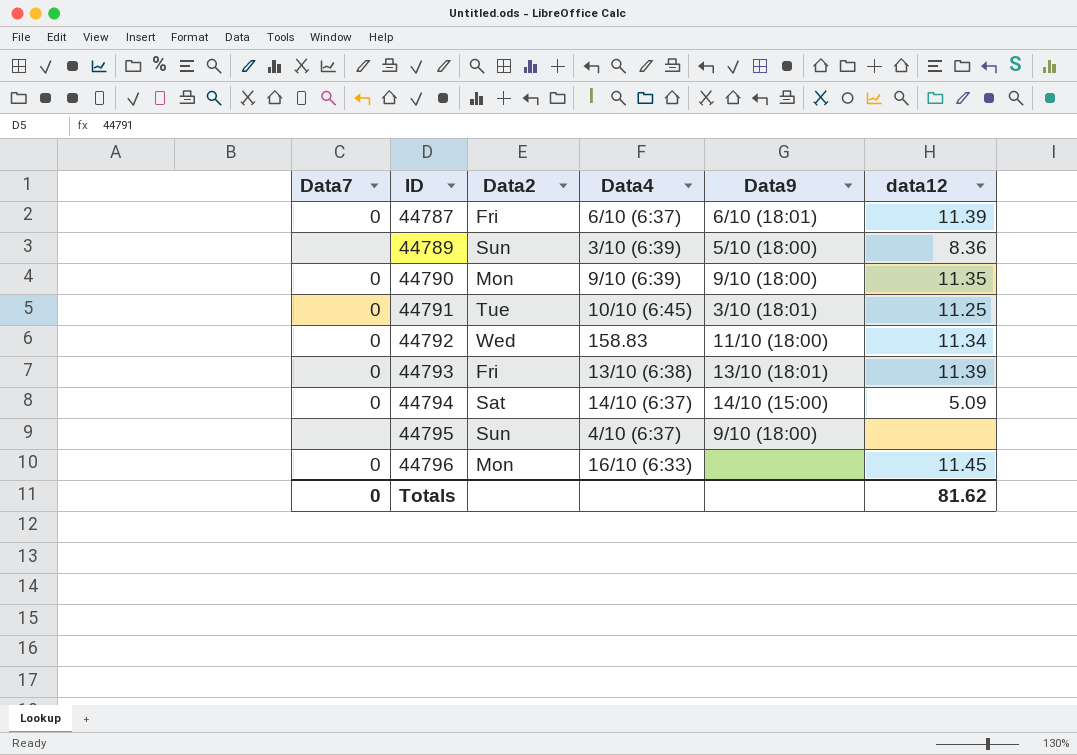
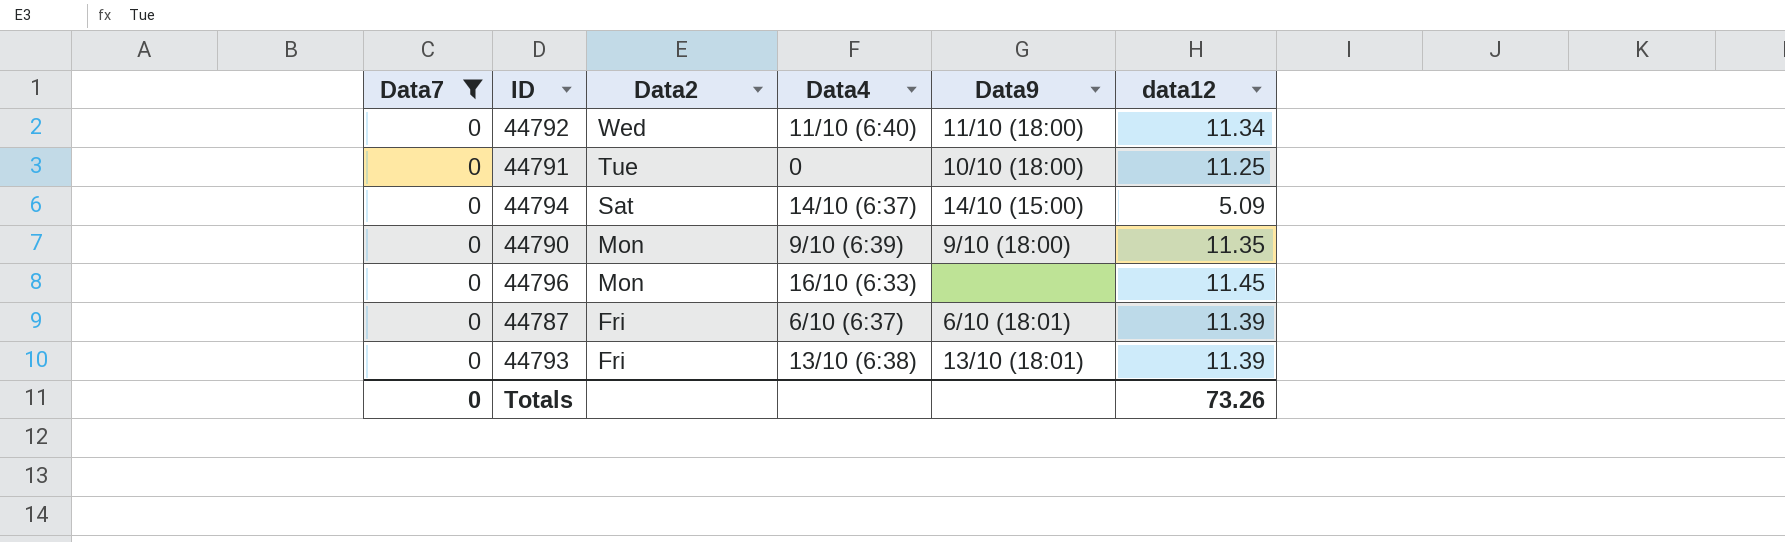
filter: none -> Data7 = 0
row order: ID ascending -> Data2 descending
44792 | Data4: 158.83 -> 11/10 (6:40)
44791 | Data4: 10/10 (6:45) -> 0
44791 | Data9: 3/10 (18:01) -> 10/10 (18:00)
Totals | data12: 81.62 -> 73.26

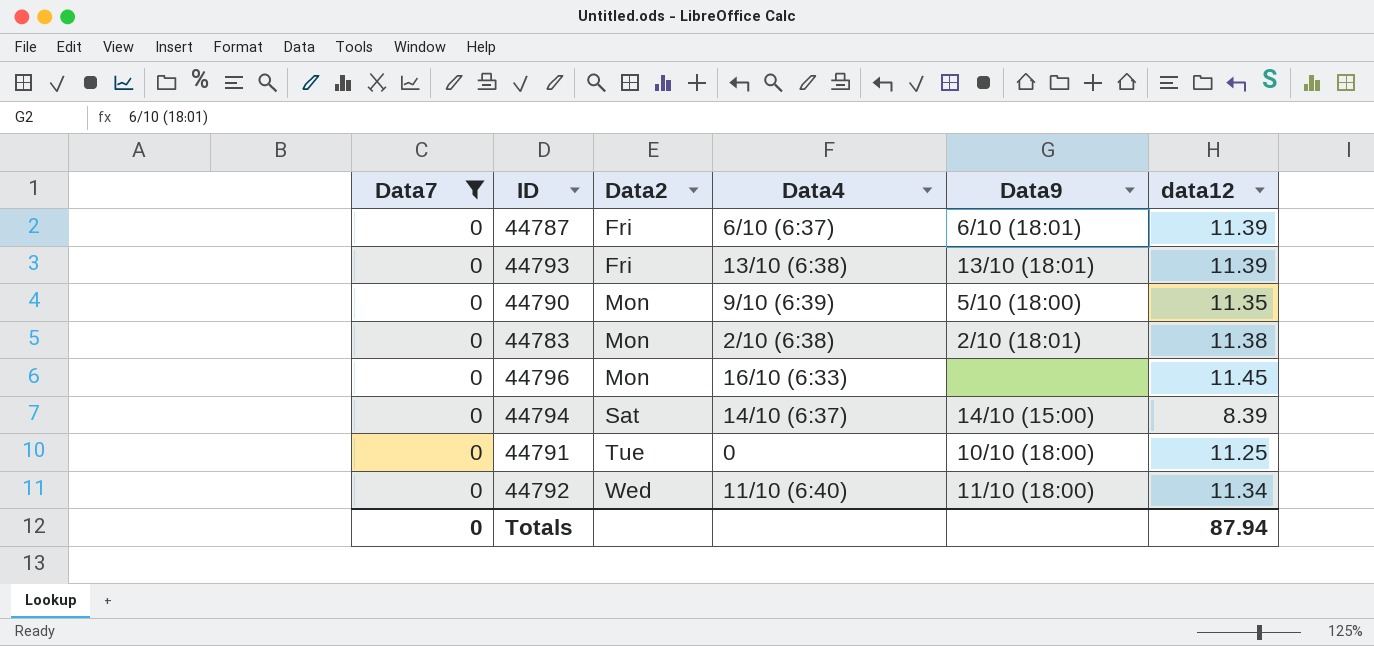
row order: Data2 descending -> Data2 ascending
44790 | Data9: 9/10 (18:00) -> 5/10 (18:00)
row 44783: none -> 0 | Mon | 2/10 (6:38) | 2/10 (18:01) | 11.38
44794 | data12: 5.09 -> 8.39
Totals | data12: 73.26 -> 87.94

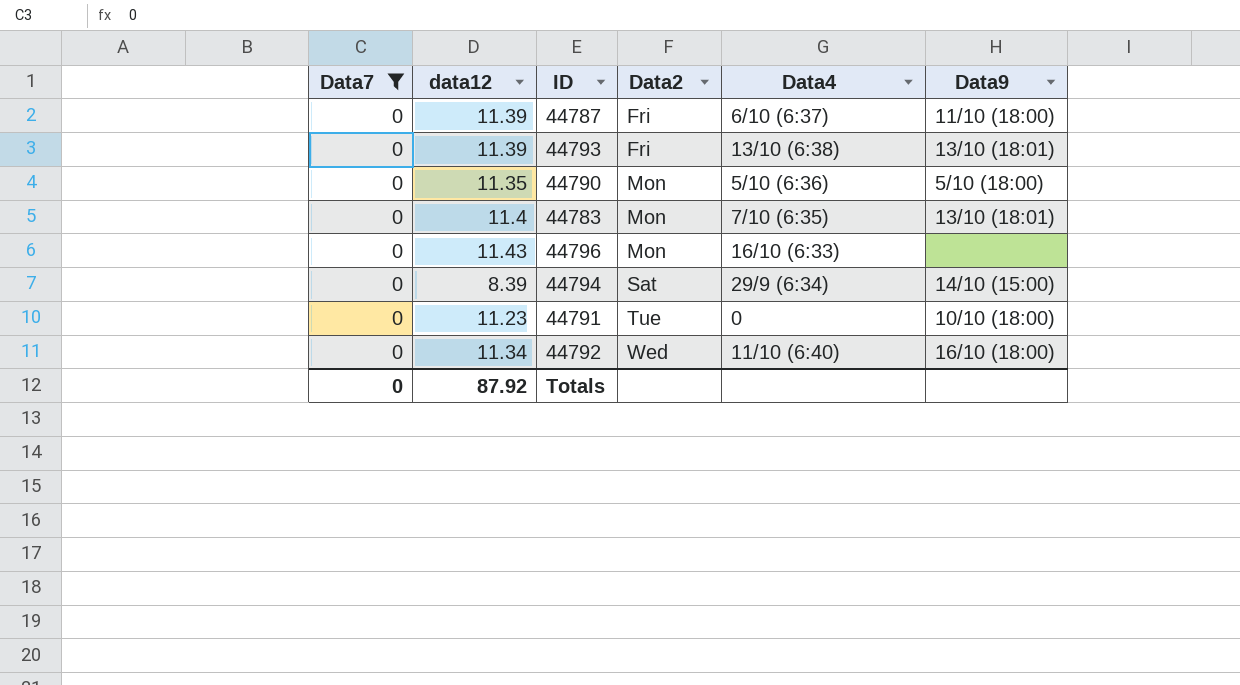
column data12 | position: 6 -> 2
44787 | Data9: 6/10 (18:01) -> 11/10 (18:00)
44790 | Data4: 9/10 (6:39) -> 5/10 (6:36)
44783 | data12: 11.38 -> 11.4
44783 | Data4: 2/10 (6:38) -> 7/10 (6:35)
44783 | Data9: 2/10 (18:01) -> 13/10 (18:01)
44796 | data12: 11.45 -> 11.43
44794 | Data4: 14/10 (6:37) -> 29/9 (6:34)
44791 | data12: 11.25 -> 11.23
44792 | Data9: 11/10 (18:00) -> 16/10 (18:00)
Totals | data12: 87.94 -> 87.92

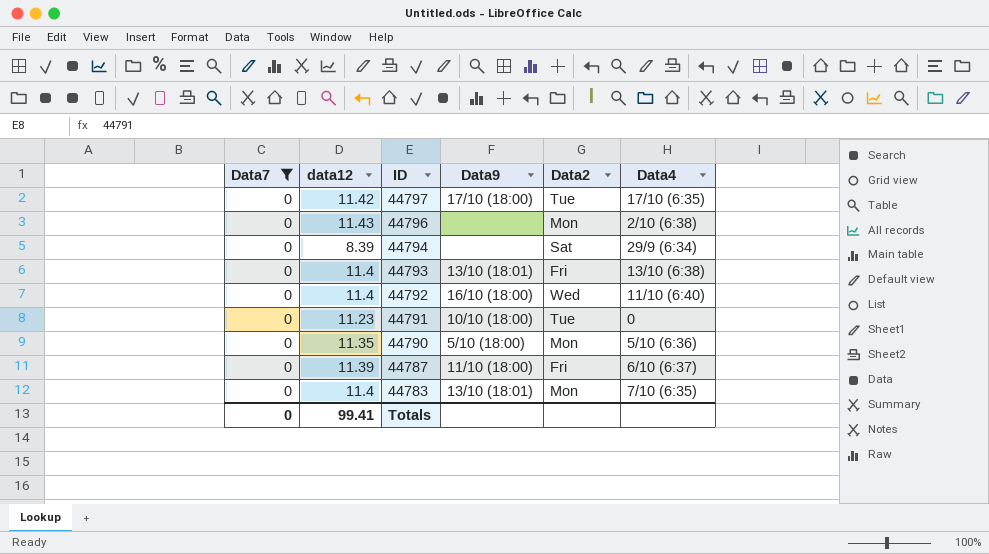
row order: Data2 ascending -> ID descending
column Data9 | position: 6 -> 4
row 44797: none -> 0 | 11.42 | 17/10 (18:00) | Tue | 17/10 (6:35)
44796 | Data4: 16/10 (6:33) -> 2/10 (6:38)
44794 | Data9: 14/10 (15:00) -> none
44793 | data12: 11.39 -> 11.4
44792 | data12: 11.34 -> 11.4
Totals | data12: 87.92 -> 99.41

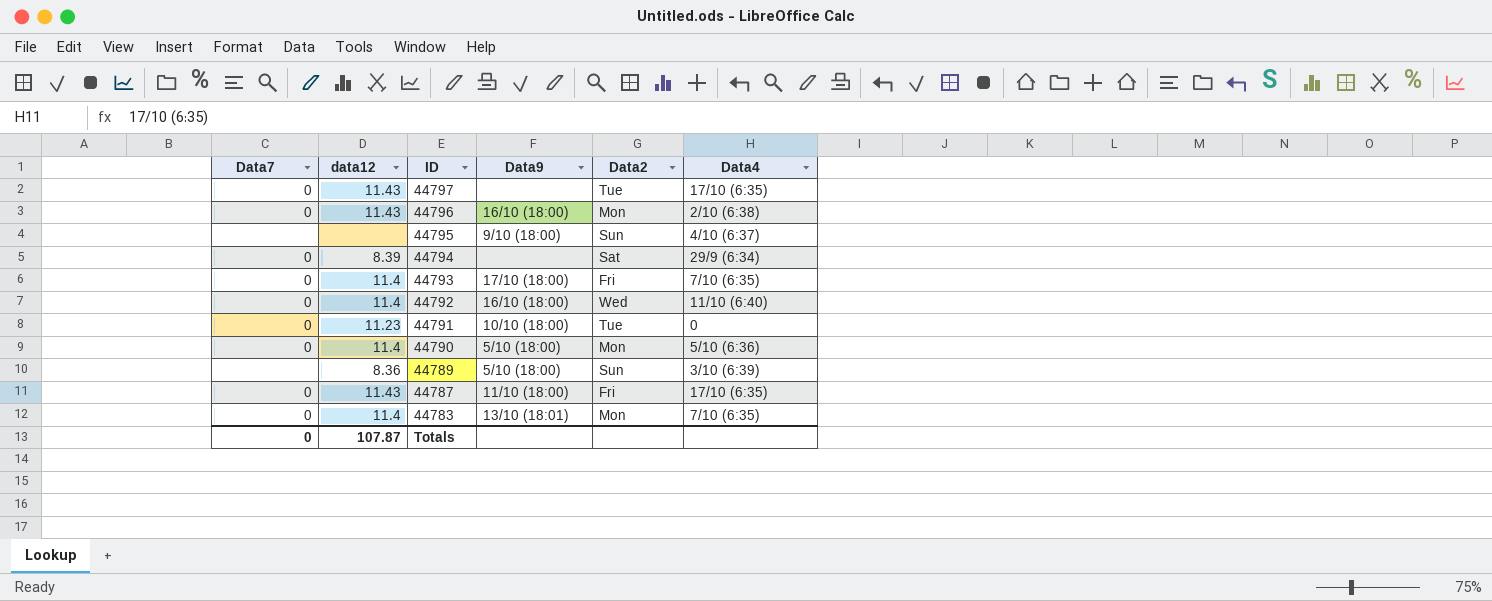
filter: Data7 = 0 -> none
44797 | data12: 11.42 -> 11.43
44797 | Data9: 17/10 (18:00) -> none
44796 | Data9: none -> 16/10 (18:00)
44793 | Data9: 13/10 (18:01) -> 17/10 (18:00)
44793 | Data4: 13/10 (6:38) -> 7/10 (6:35)
44790 | data12: 11.35 -> 11.4
44787 | data12: 11.39 -> 11.43
44787 | Data4: 6/10 (6:37) -> 17/10 (6:35)
Totals | data12: 99.41 -> 107.87

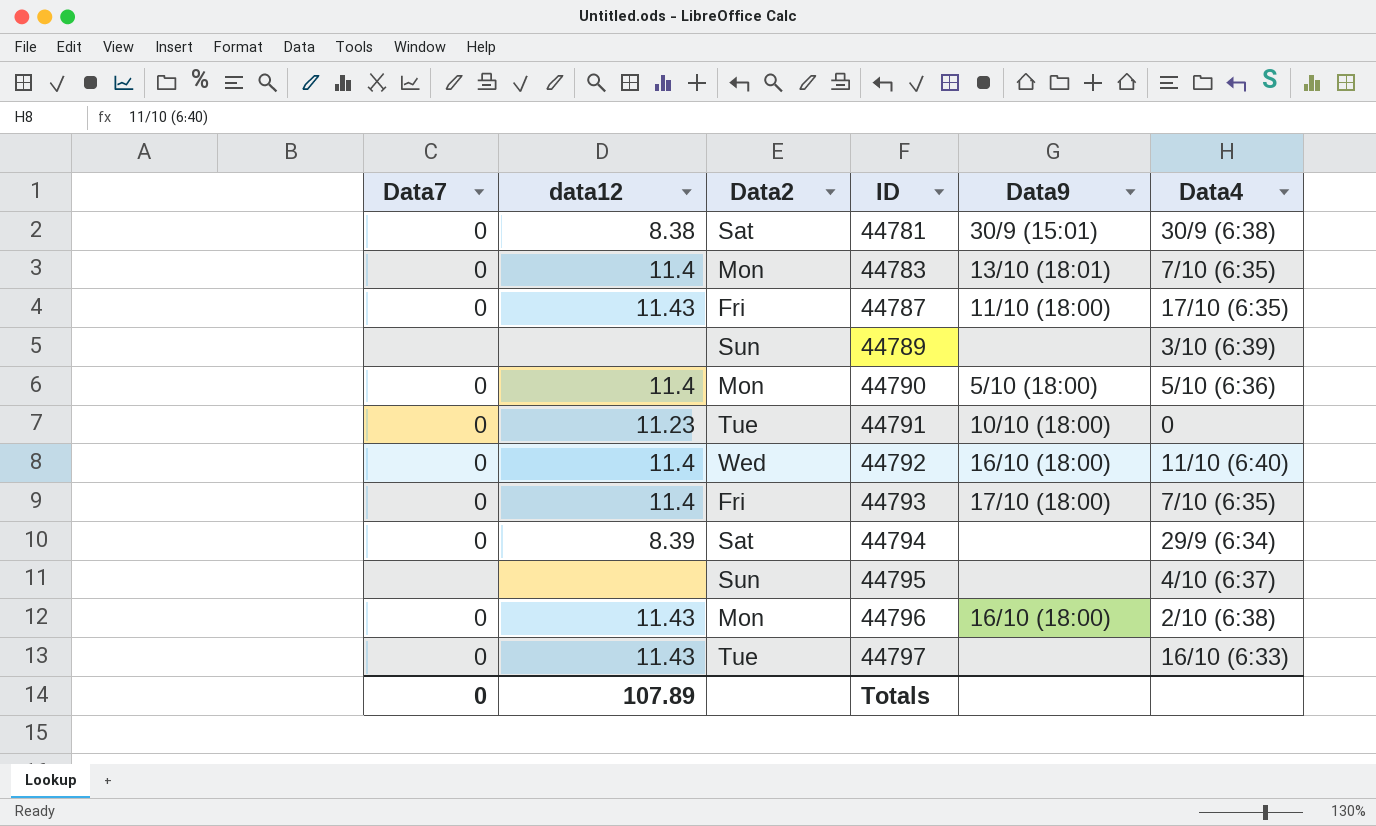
row order: ID descending -> ID ascending
column Data2 | position: 5 -> 3
row 44781: none -> 0 | 8.38 | Sat | 30/9 (15:01) | 30/9 (6:38)
44789 | data12: 8.36 -> none
44789 | Data9: 5/10 (18:00) -> none
44795 | Data9: 9/10 (18:00) -> none
44797 | Data4: 17/10 (6:35) -> 16/10 (6:33)
Totals | data12: 107.87 -> 107.89

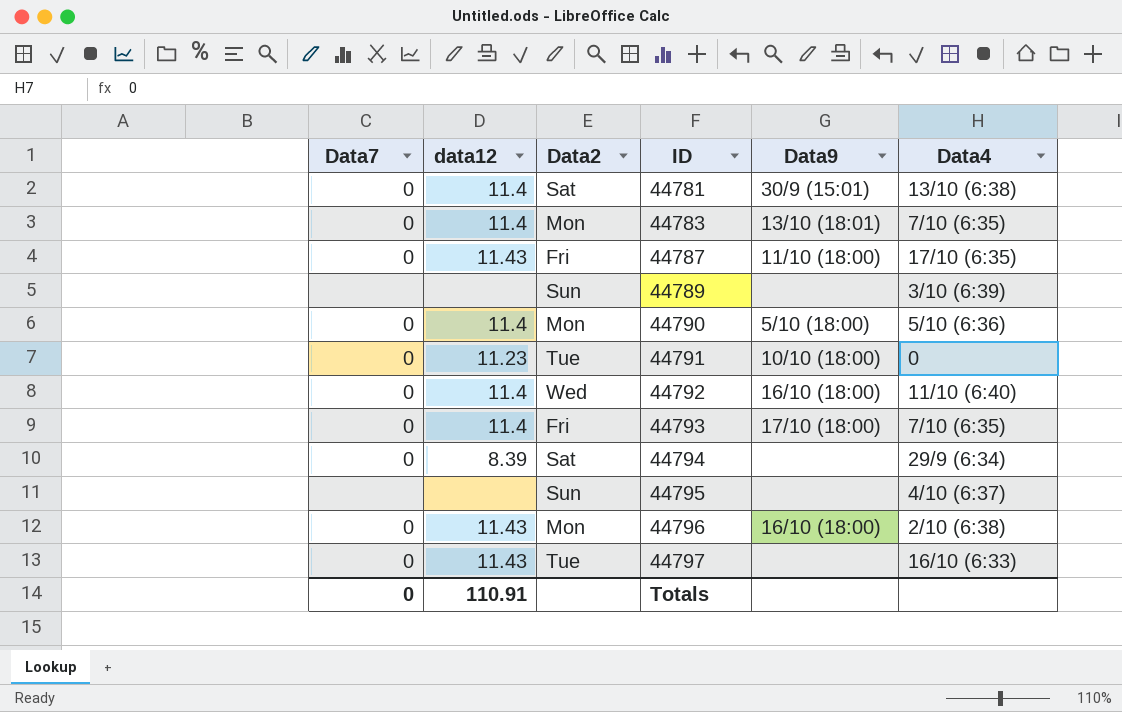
44781 | data12: 8.38 -> 11.4
44781 | Data4: 30/9 (6:38) -> 13/10 (6:38)
Totals | data12: 107.89 -> 110.91

